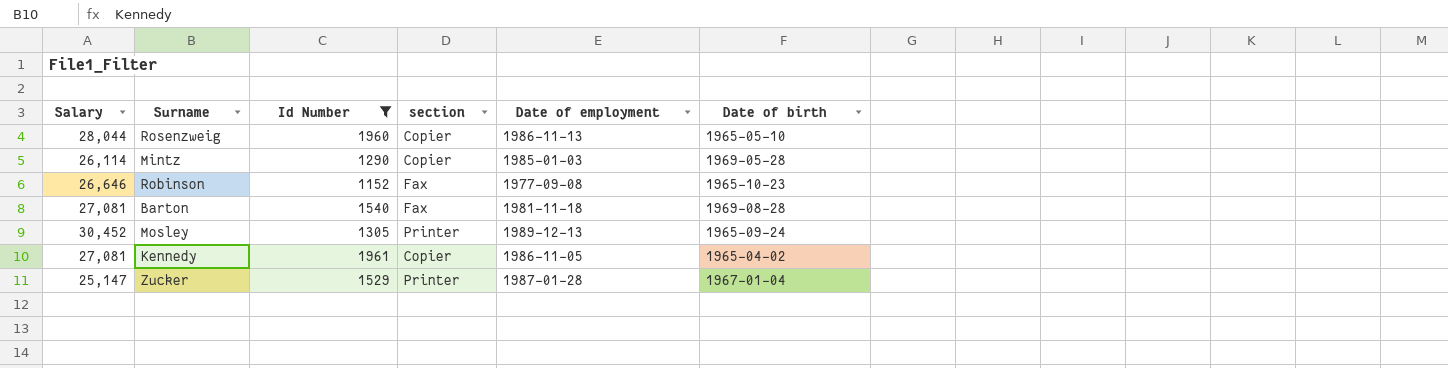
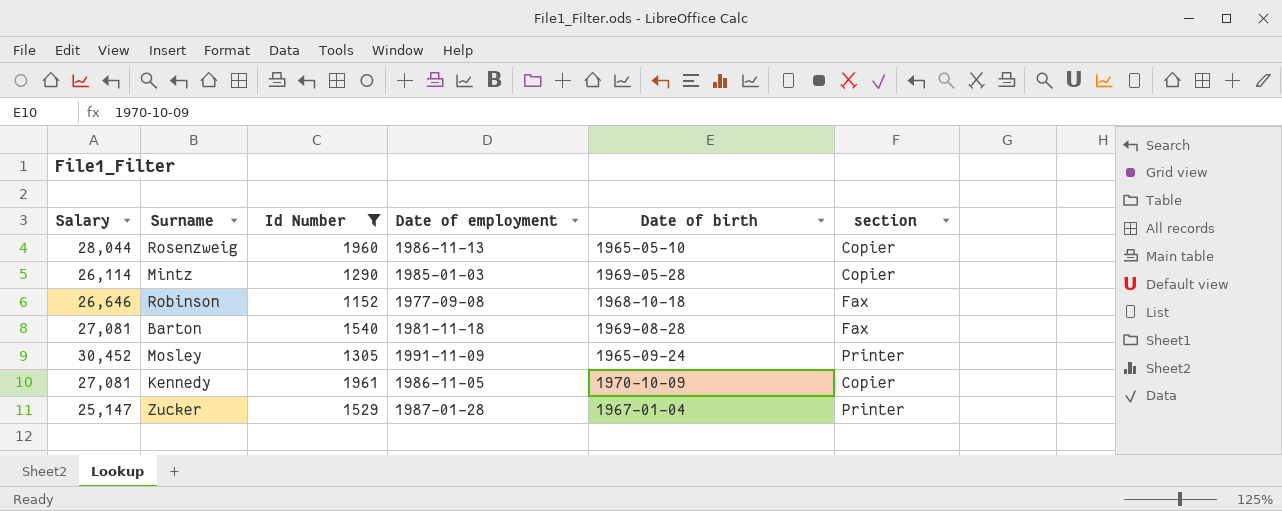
column section | position: 4 -> 6
Robinson | Date of birth: 1965-10-23 -> 1968-10-18
Mosley | Date of employment: 1989-12-13 -> 1991-11-09
Kennedy | Date of birth: 1965-04-02 -> 1970-10-09

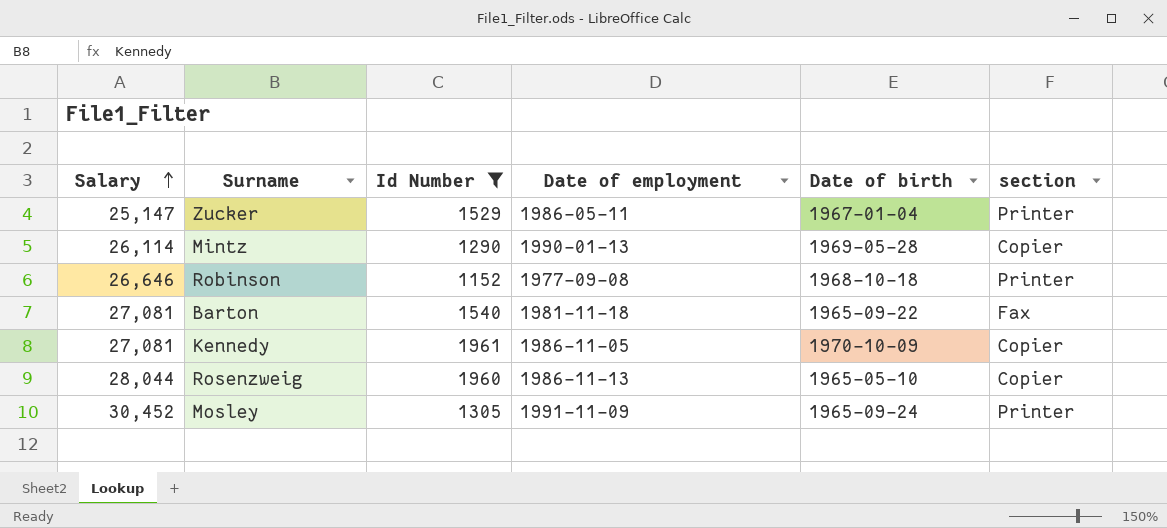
row order: none -> Salary ascending
Zucker | Date of employment: 1987-01-28 -> 1986-05-11
Mintz | Date of employment: 1985-01-03 -> 1990-01-13
Robinson | section: Fax -> Printer
Barton | Date of birth: 1969-08-28 -> 1965-09-22

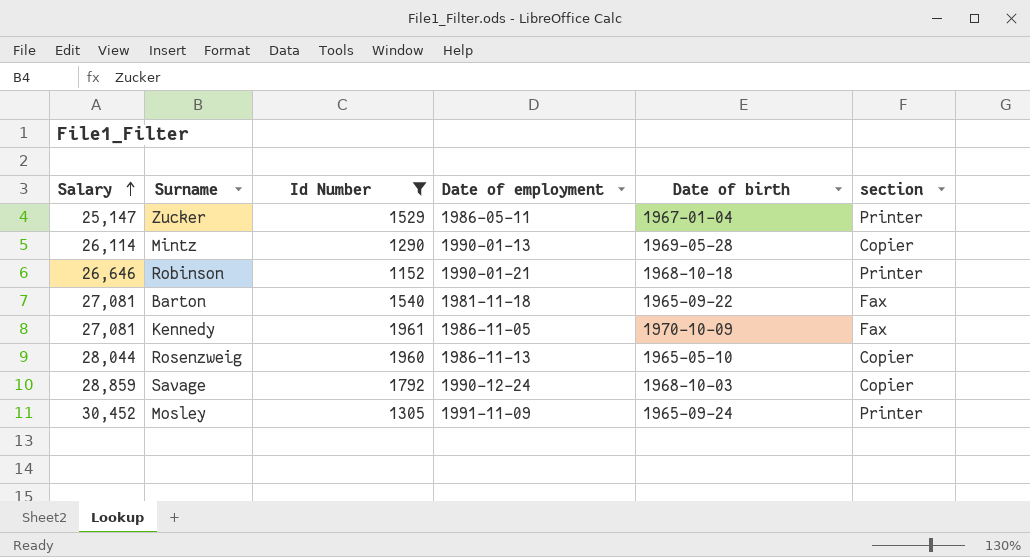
Robinson | Date of employment: 1977-09-08 -> 1990-01-21
Kennedy | section: Copier -> Fax
row Savage: none -> 28,859 | 1792 | 1990-12-24 | 1968-10-03 | Copier

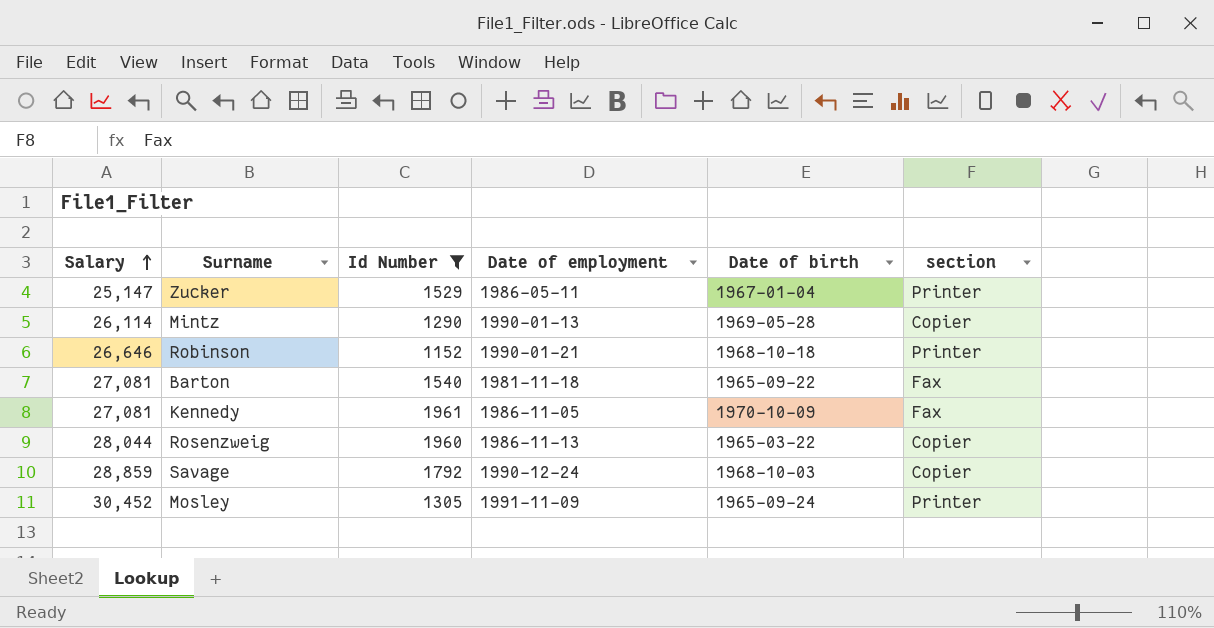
Rosenzweig | Date of birth: 1965-05-10 -> 1965-03-22

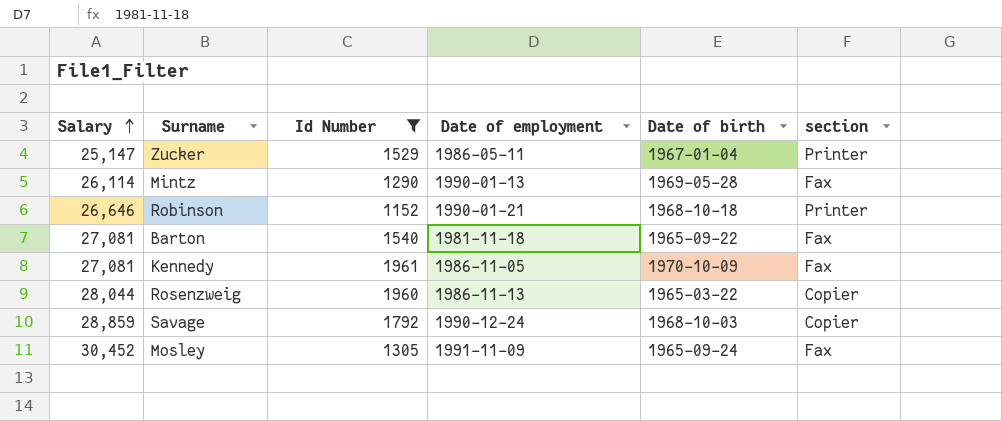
Mintz | section: Copier -> Fax
Mosley | section: Printer -> Fax

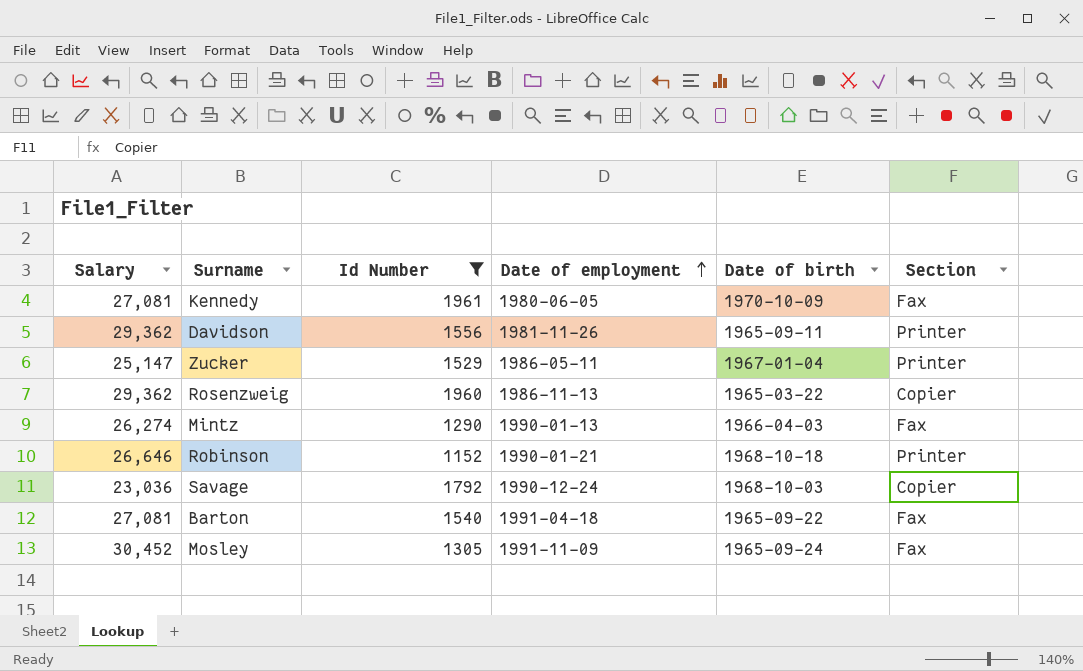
row order: Salary ascending -> Date of employment ascending
column name: section -> Section
Kennedy | Date of employment: 1986-11-05 -> 1980-06-05
row Davidson: none -> 29,362 | 1556 | 1981-11-26 | 1965-09-11 | Printer
Rosenzweig | Salary: 28,044 -> 29,362
Mintz | Salary: 26,114 -> 26,274
Mintz | Date of birth: 1969-05-28 -> 1966-04-03
Savage | Salary: 28,859 -> 23,036
Barton | Date of employment: 1981-11-18 -> 1991-04-18

